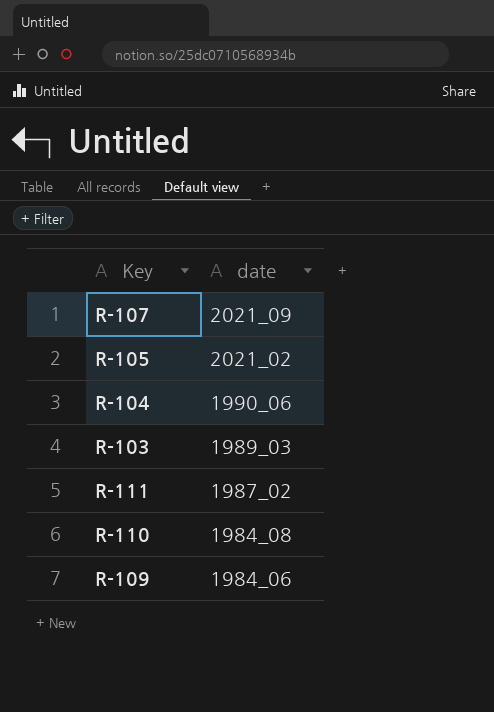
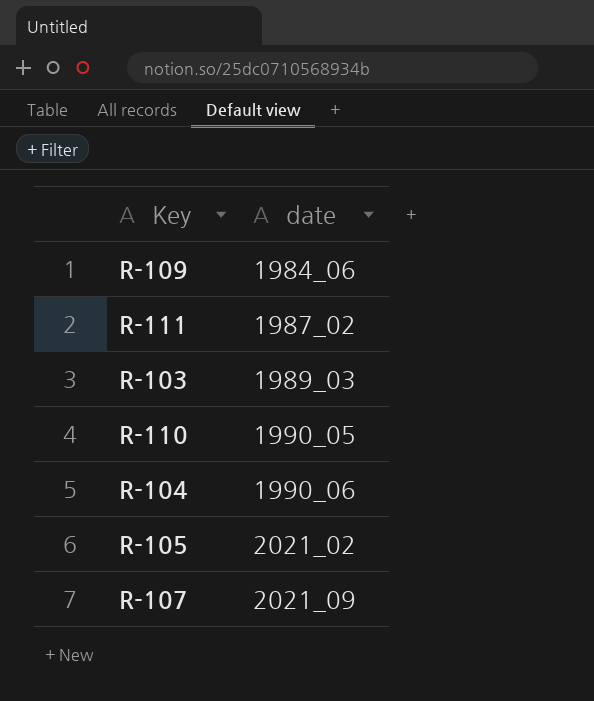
row order: date descending -> date ascending
R-110 | date: 1984_08 -> 1990_05

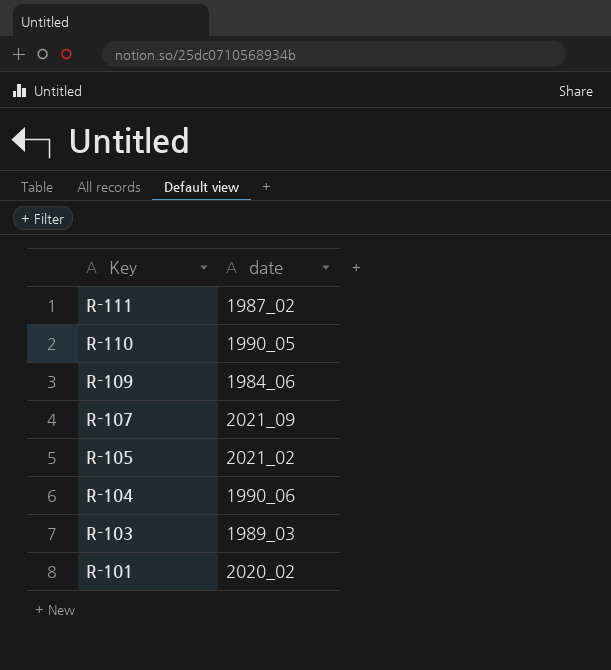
row order: date ascending -> Key descending
row R-101: none -> 2020_02

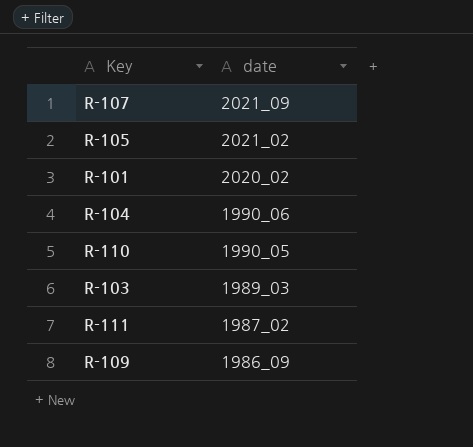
row order: Key descending -> date descending
R-109 | date: 1984_06 -> 1986_09

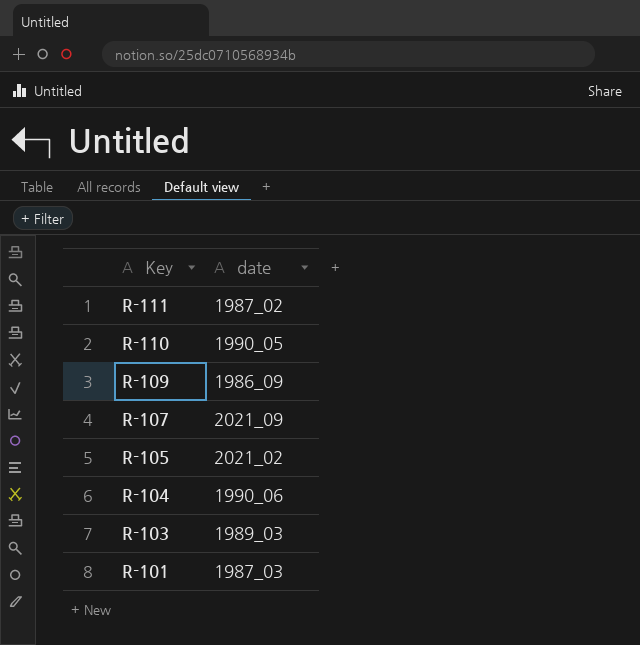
row order: date descending -> Key descending
R-101 | date: 2020_02 -> 1987_03

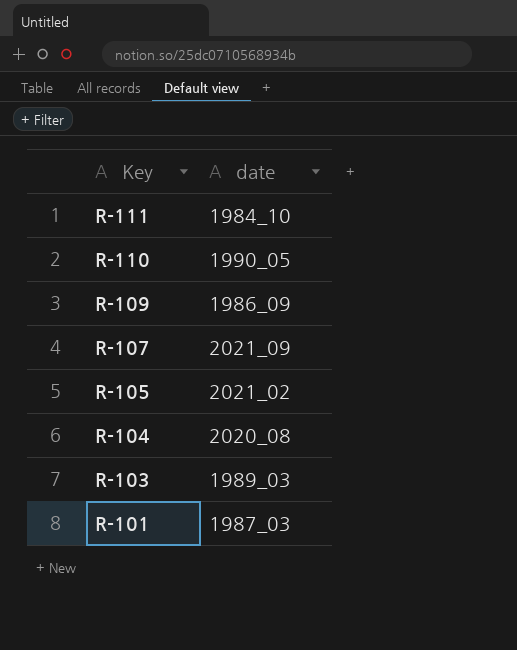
R-111 | date: 1987_02 -> 1984_10
R-104 | date: 1990_06 -> 2020_08

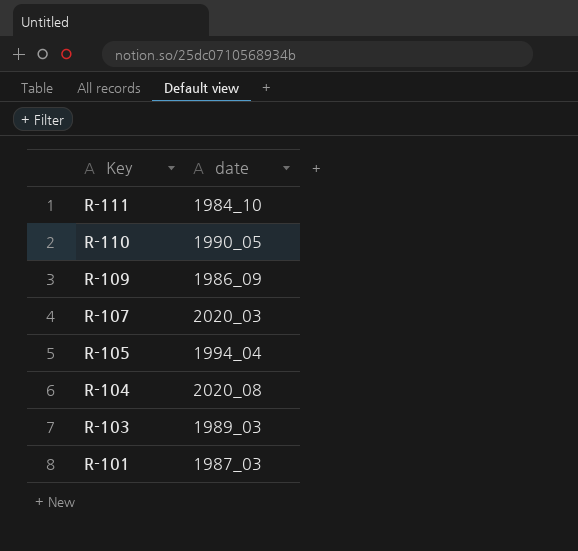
R-107 | date: 2021_09 -> 2020_03
R-105 | date: 2021_02 -> 1994_04

